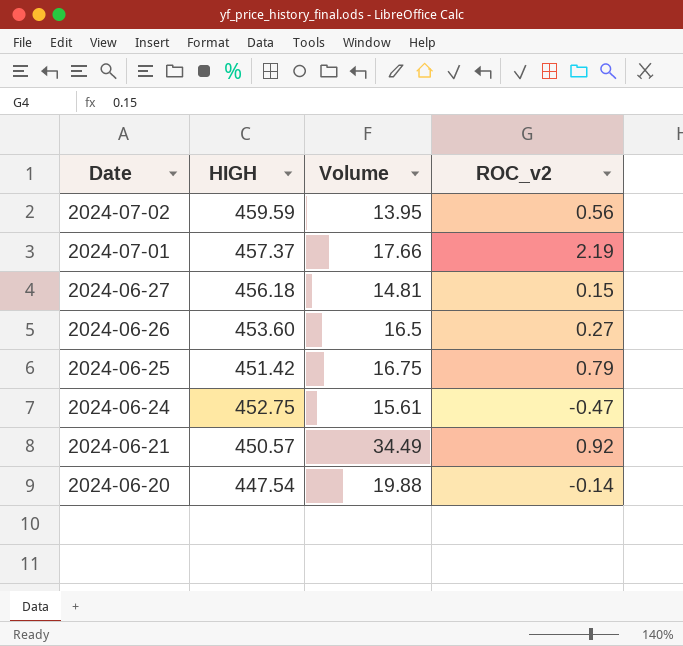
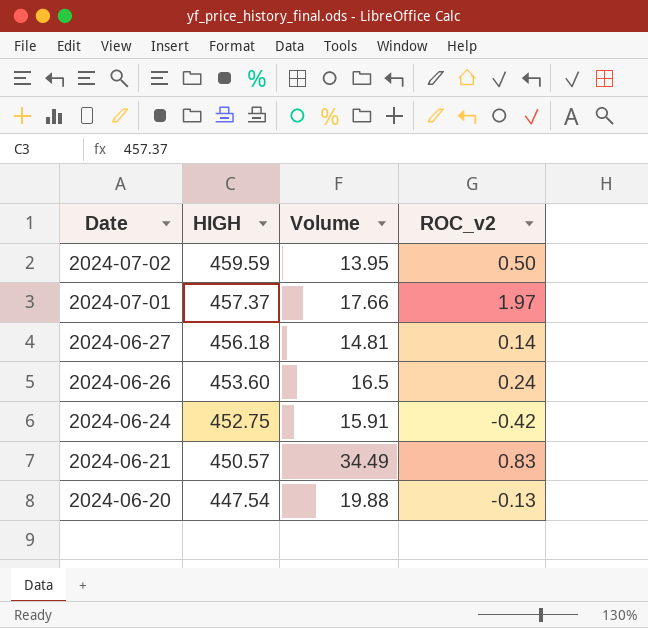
row 2024-06-25: 451.42 | 16.75 | 0.79 -> none
2024-07-02 | ROC_v2: 0.56 -> 0.50
2024-07-01 | ROC_v2: 2.19 -> 1.97
2024-06-27 | ROC_v2: 0.15 -> 0.14
2024-06-26 | ROC_v2: 0.27 -> 0.24
2024-06-24 | Volume: 15.61 -> 15.91
2024-06-24 | ROC_v2: -0.47 -> -0.42
2024-06-21 | ROC_v2: 0.92 -> 0.83
2024-06-20 | ROC_v2: -0.14 -> -0.13

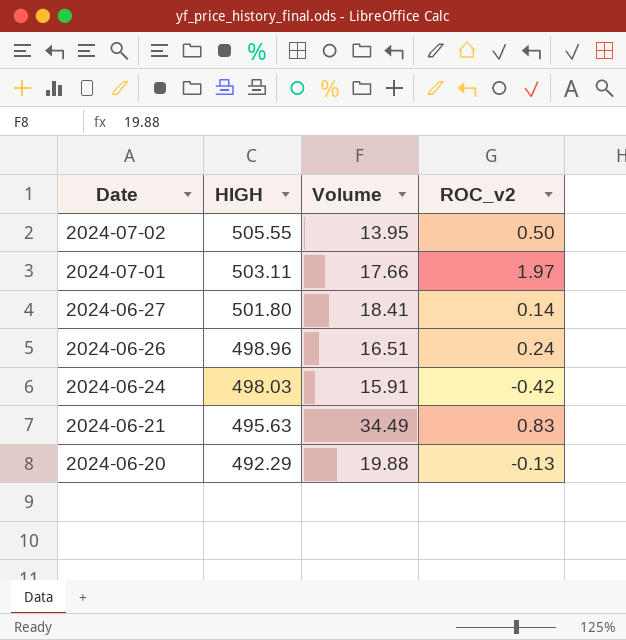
2024-07-02 | HIGH: 459.59 -> 505.55
2024-07-01 | HIGH: 457.37 -> 503.11
2024-06-27 | HIGH: 456.18 -> 501.80
2024-06-27 | Volume: 14.81 -> 18.41
2024-06-26 | HIGH: 453.60 -> 498.96
2024-06-26 | Volume: 16.5 -> 16.51
2024-06-24 | HIGH: 452.75 -> 498.03
2024-06-21 | HIGH: 450.57 -> 495.63
2024-06-20 | HIGH: 447.54 -> 492.29

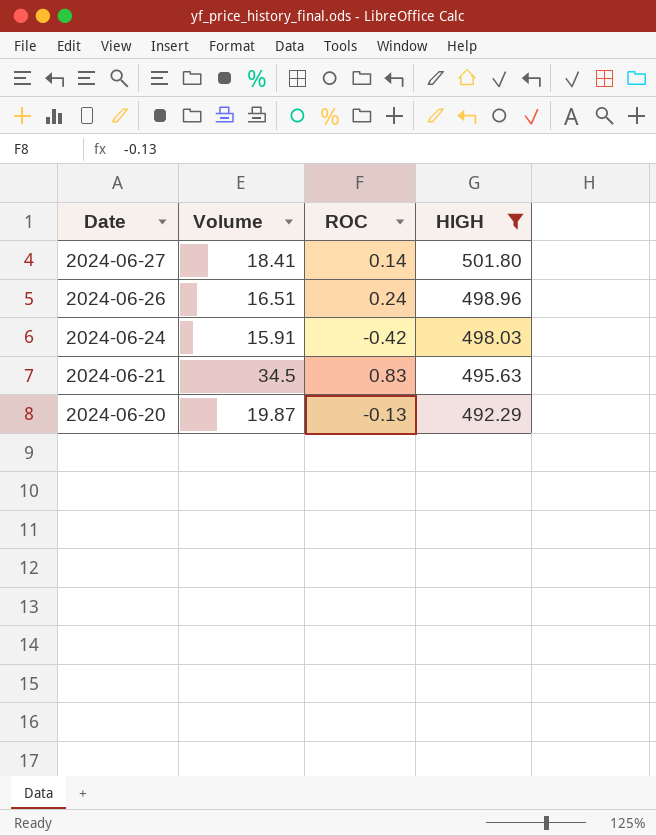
filter: none -> HIGH <= 501.80
column name: ROC_v2 -> ROC
column HIGH | position: 2 -> 4
2024-06-21 | Volume: 34.49 -> 34.5
2024-06-20 | Volume: 19.88 -> 19.87

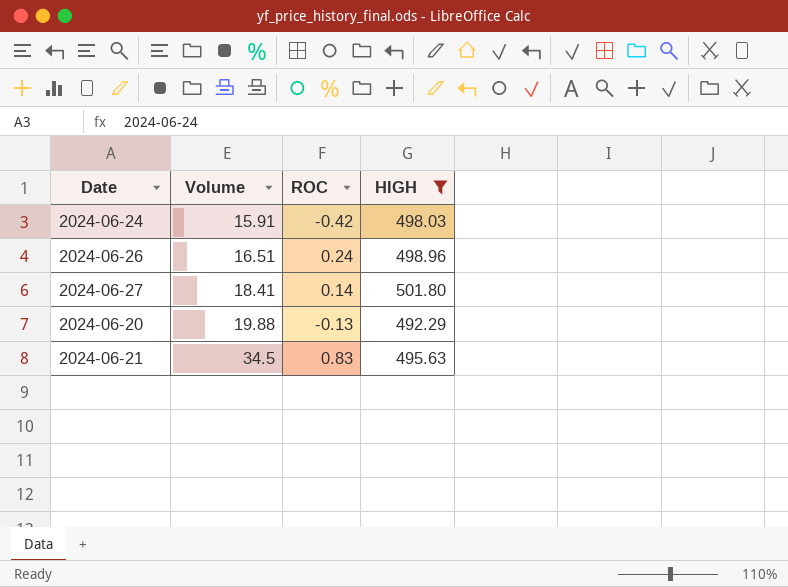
row order: Date descending -> Volume ascending
2024-06-20 | Volume: 19.87 -> 19.88

